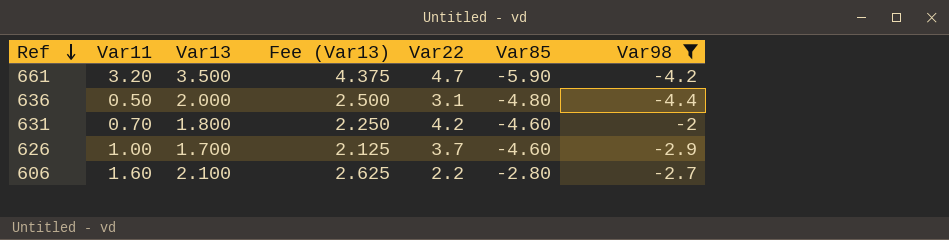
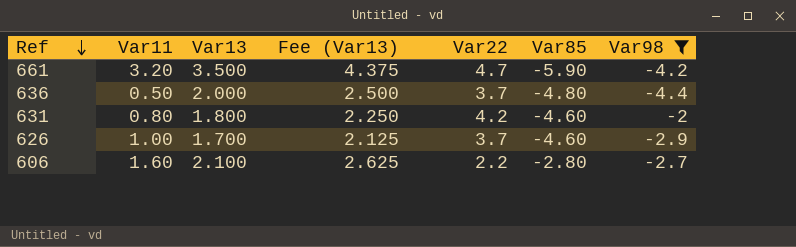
636 | Var22: 3.1 -> 3.7
631 | Var11: 0.70 -> 0.80

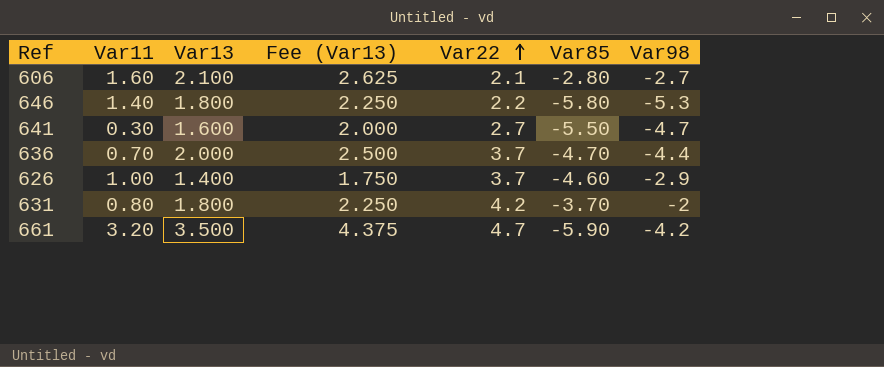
filter: Var98 >= -4.4 -> none
row order: Ref descending -> Var22 ascending
606 | Var22: 2.2 -> 2.1
636 | Var11: 0.50 -> 0.70
636 | Var85: -4.80 -> -4.70
626 | Var13: 1.700 -> 1.400
626 | Fee (Var13): 2.125 -> 1.750
631 | Var85: -4.60 -> -3.70

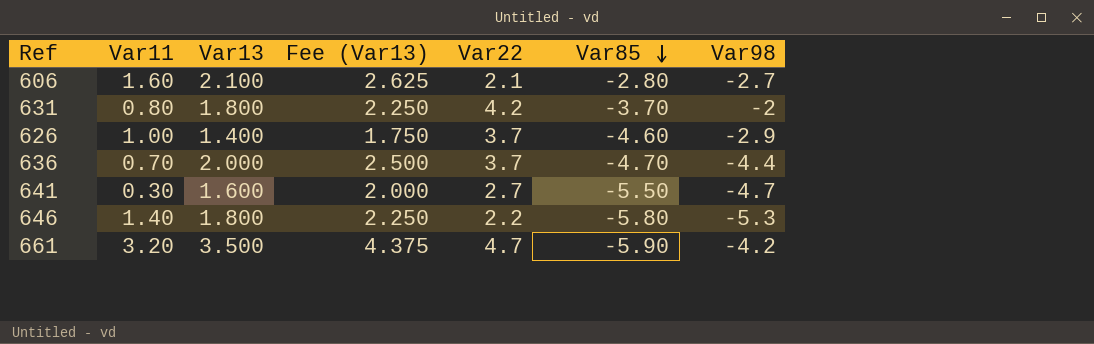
row order: Var22 ascending -> Var85 descending

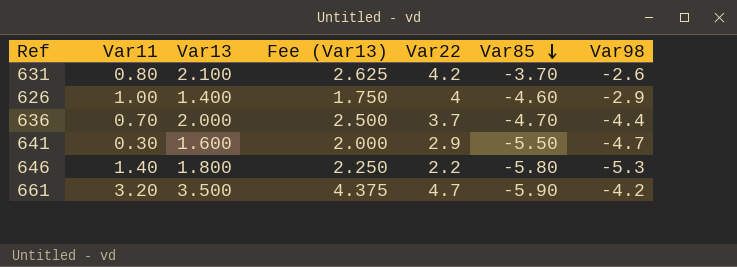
row 606: 1.60 | 2.100 | 2.625 | 2.1 | -2.80 | -2.7 -> none
631 | Var13: 1.800 -> 2.100
631 | Fee (Var13): 2.250 -> 2.625
631 | Var98: -2 -> -2.6
626 | Var22: 3.7 -> 4
641 | Var22: 2.7 -> 2.9

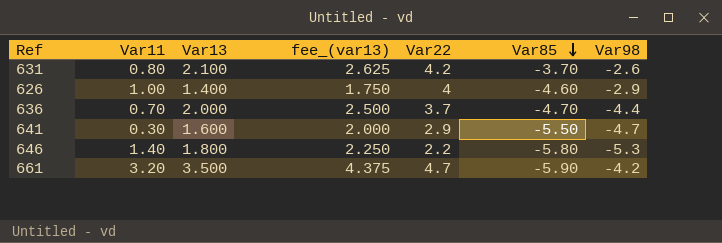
column name: Fee (Var13) -> fee_(var13)

